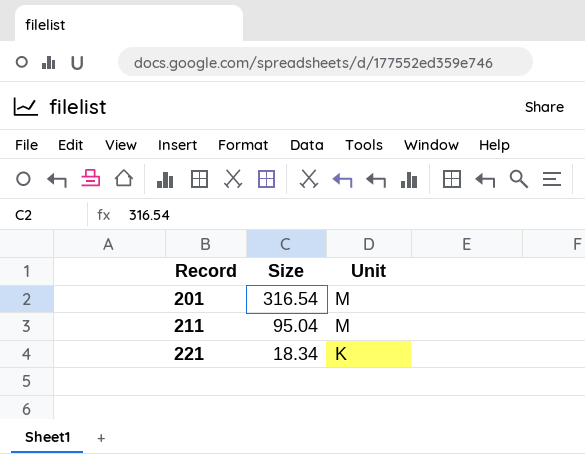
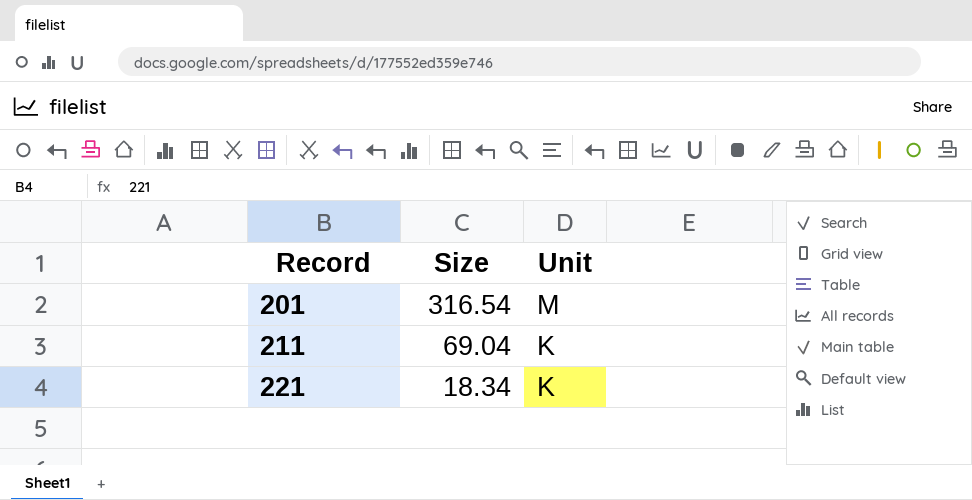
211 | Size: 95.04 -> 69.04
211 | Unit: M -> K

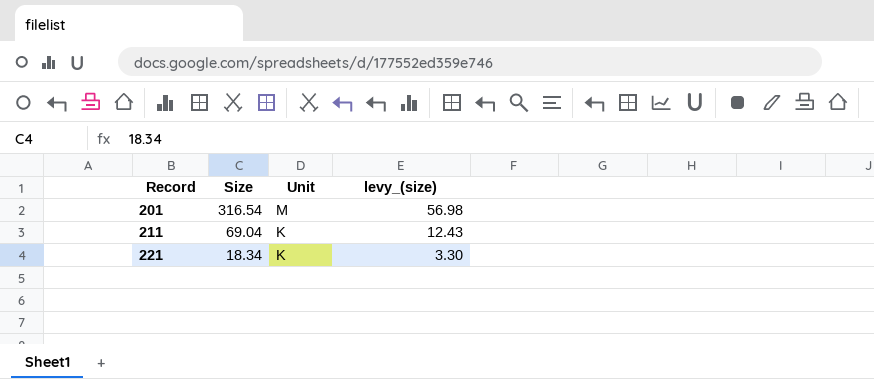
column levy_(size) | formula: none -> [Size] * 0.18

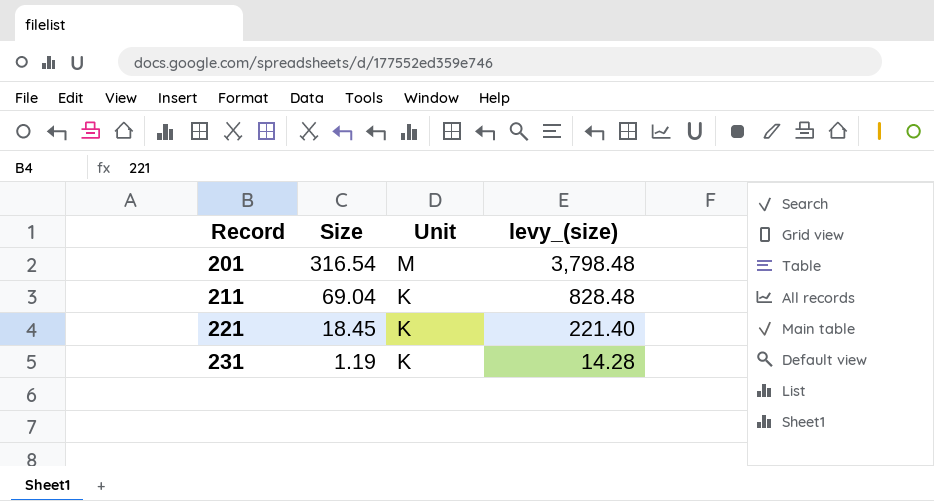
column levy_(size) | formula: [Size] * 0.18 -> [Size] * 12
221 | Size: 18.34 -> 18.45
row 231: none -> 1.19 | K | 14.28

